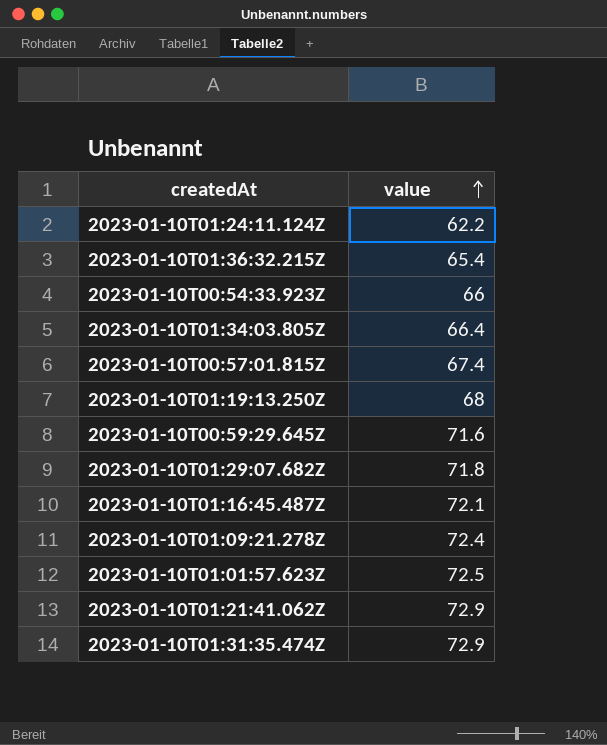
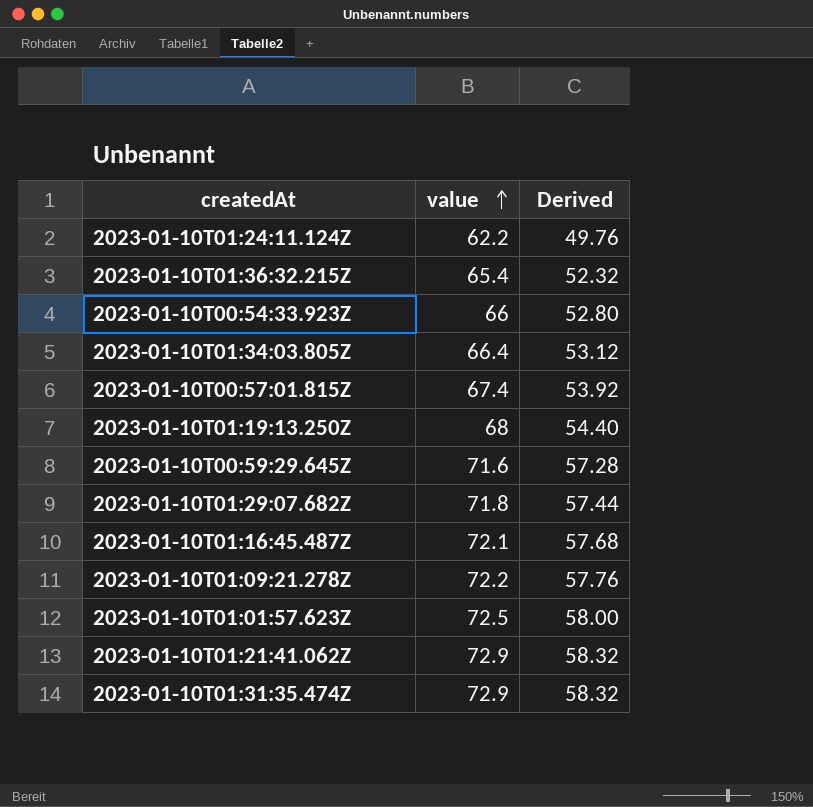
column Derived | formula: none -> [value] * 0.8
2023-01-10T01:09:21.278Z | value: 72.4 -> 72.2

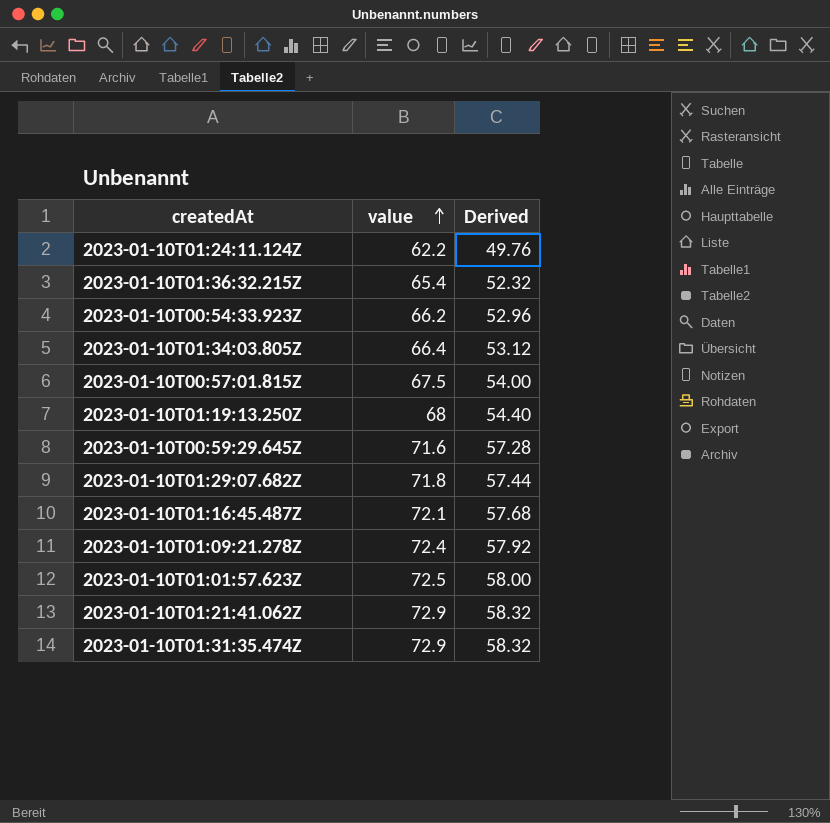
2023-01-10T00:54:33.923Z | value: 66 -> 66.2
2023-01-10T00:54:33.923Z | Derived: 52.80 -> 52.96
2023-01-10T00:57:01.815Z | value: 67.4 -> 67.5
2023-01-10T00:57:01.815Z | Derived: 53.92 -> 54.00
2023-01-10T01:09:21.278Z | value: 72.2 -> 72.4
2023-01-10T01:09:21.278Z | Derived: 57.76 -> 57.92

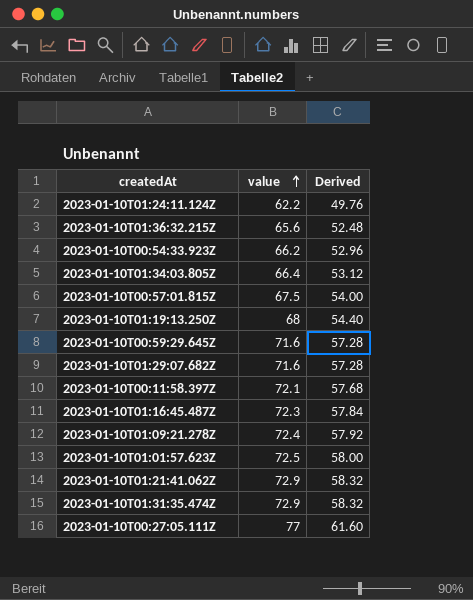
2023-01-10T01:36:32.215Z | value: 65.4 -> 65.6
2023-01-10T01:36:32.215Z | Derived: 52.32 -> 52.48
2023-01-10T01:29:07.682Z | value: 71.8 -> 71.6
2023-01-10T01:29:07.682Z | Derived: 57.44 -> 57.28
row 2023-01-10T00:11:58.397Z: none -> 72.1 | 57.68
2023-01-10T01:16:45.487Z | value: 72.1 -> 72.3
2023-01-10T01:16:45.487Z | Derived: 57.68 -> 57.84
row 2023-01-10T00:27:05.111Z: none -> 77 | 61.60

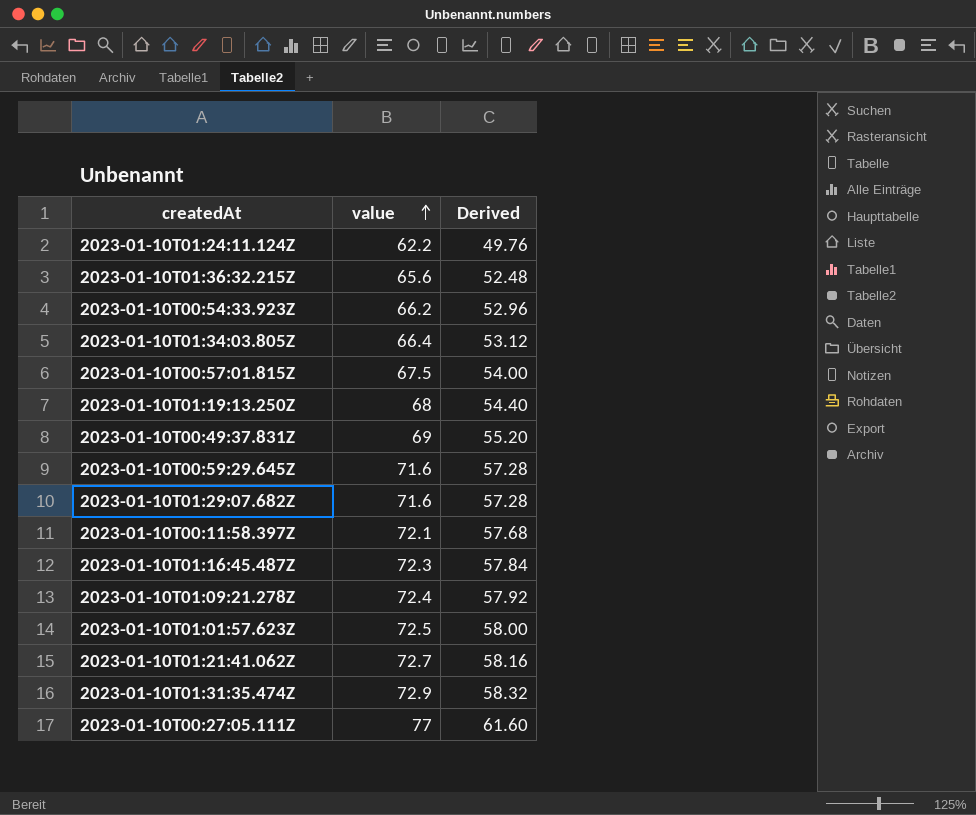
row 2023-01-10T00:49:37.831Z: none -> 69 | 55.20
2023-01-10T01:21:41.062Z | value: 72.9 -> 72.7
2023-01-10T01:21:41.062Z | Derived: 58.32 -> 58.16

